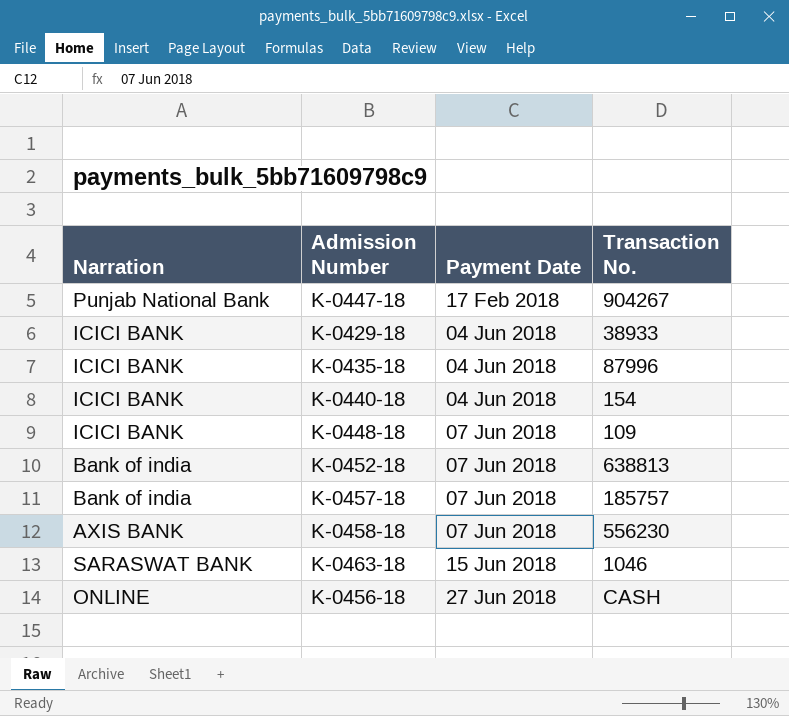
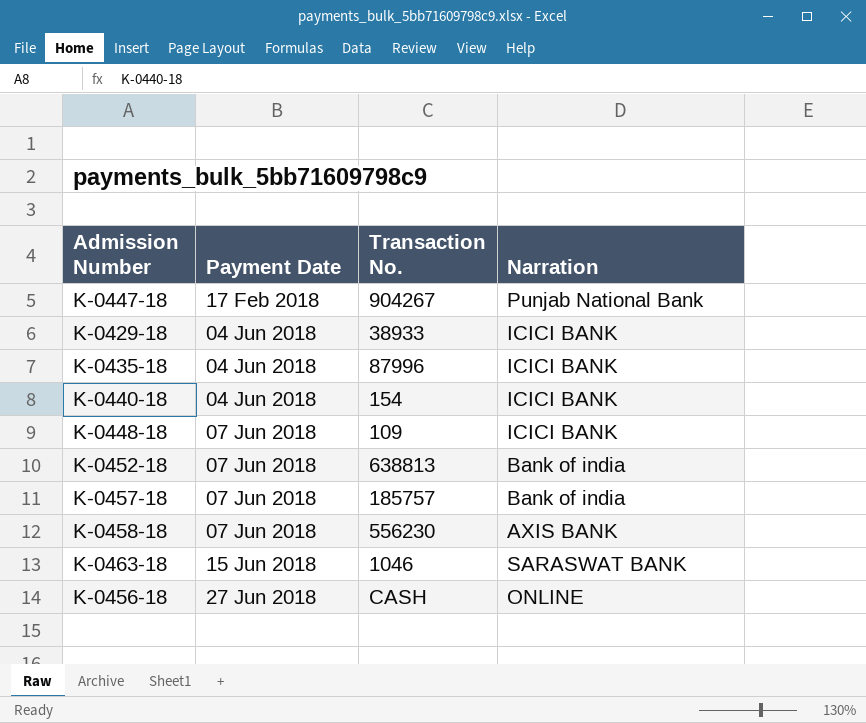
column Narration | position: 1 -> 4

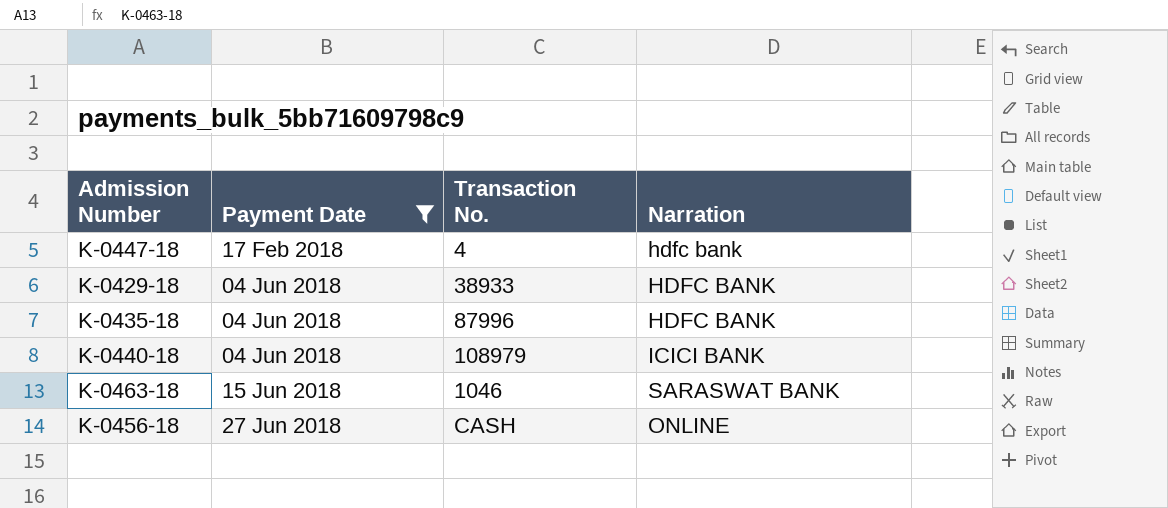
filter: none -> Payment Date != 07 Jun 2018
K-0447-18 | Transaction No.: 904267 -> 4
K-0447-18 | Narration: Punjab National Bank -> hdfc bank
K-0429-18 | Narration: ICICI BANK -> HDFC BANK
K-0435-18 | Narration: ICICI BANK -> HDFC BANK
K-0440-18 | Transaction No.: 154 -> 108979

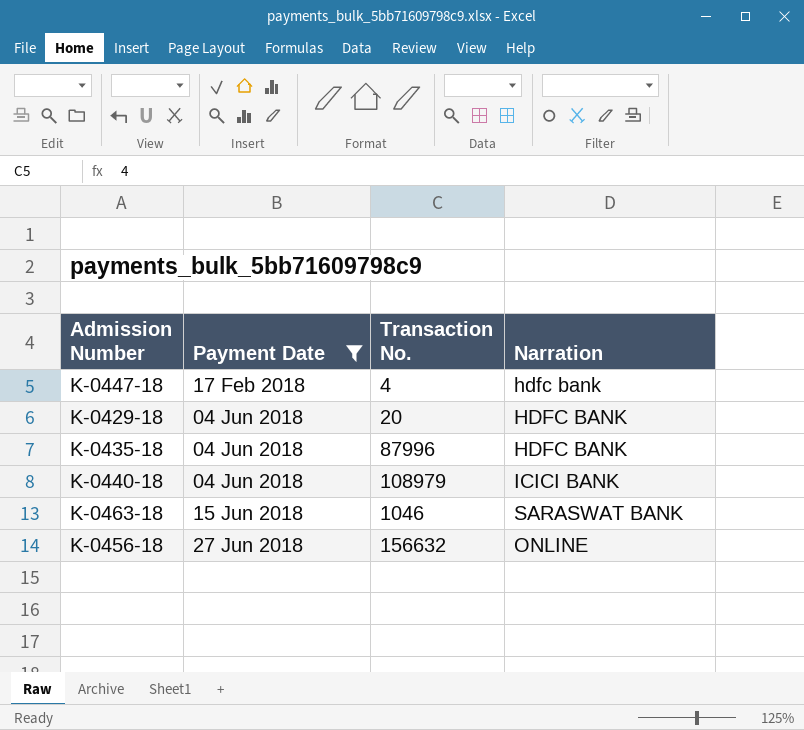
K-0429-18 | Transaction No.: 38933 -> 20
K-0456-18 | Transaction No.: CASH -> 156632

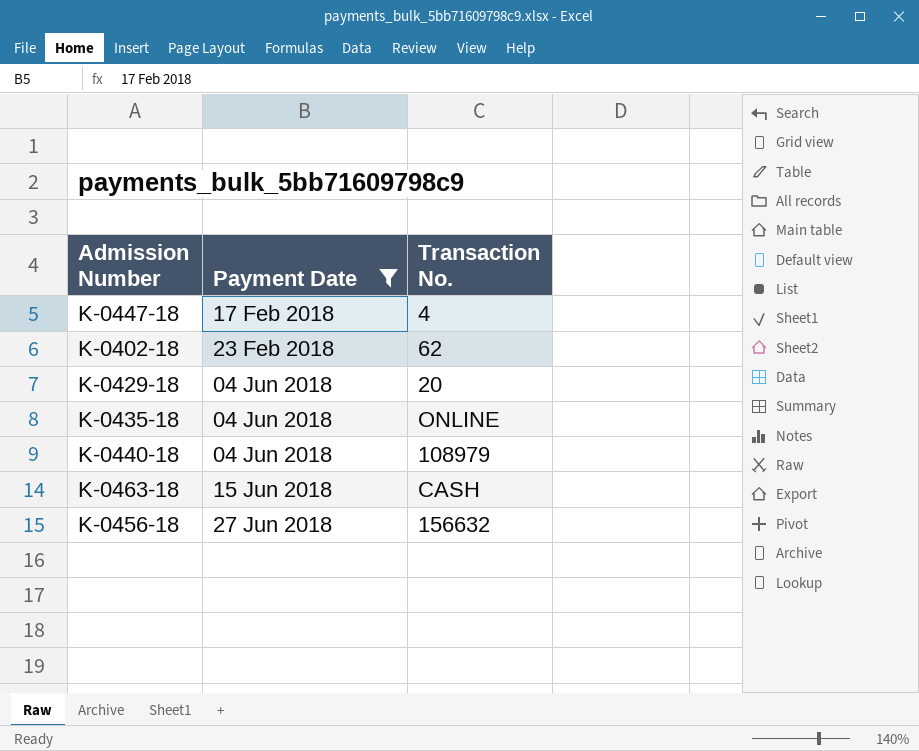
column Narration | position: 4 -> none
row K-0402-18: none -> 23 Feb 2018 | 62
K-0435-18 | Transaction No.: 87996 -> ONLINE
K-0463-18 | Transaction No.: 1046 -> CASH

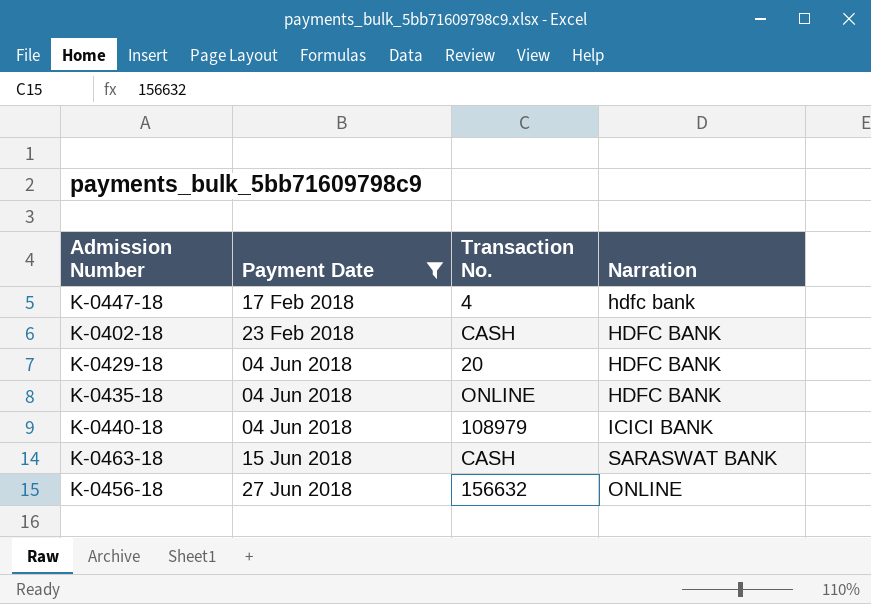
column Narration | position: none -> 4
K-0402-18 | Transaction No.: 62 -> CASH

